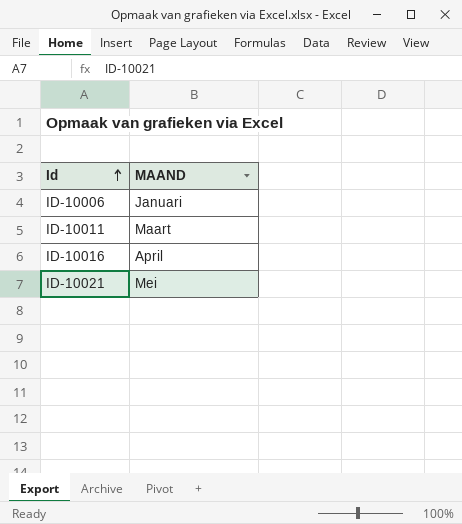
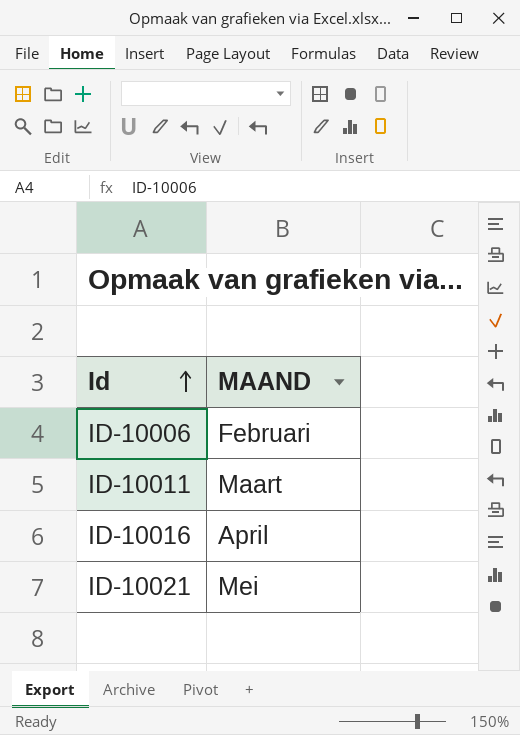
ID-10006 | MAAND: Januari -> Februari

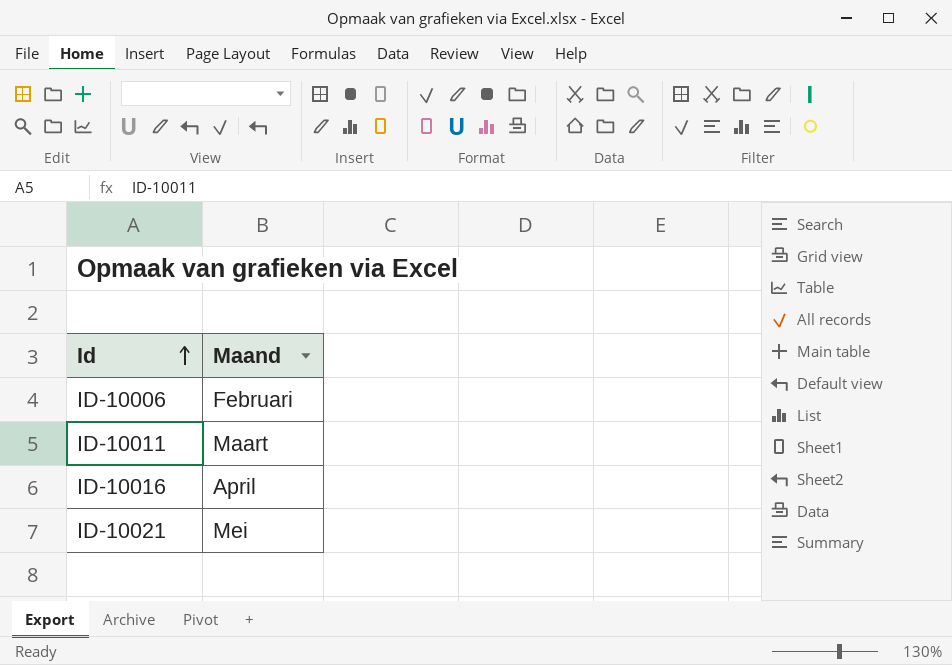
column name: MAAND -> Maand

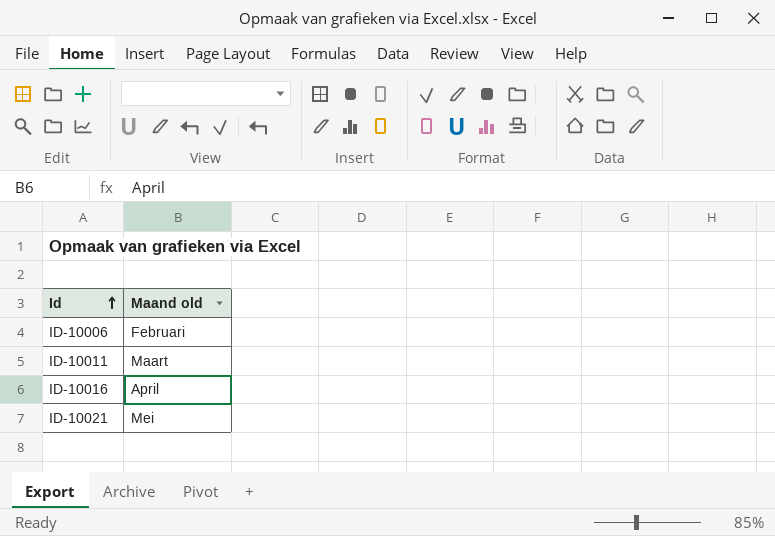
column name: Maand -> Maand old

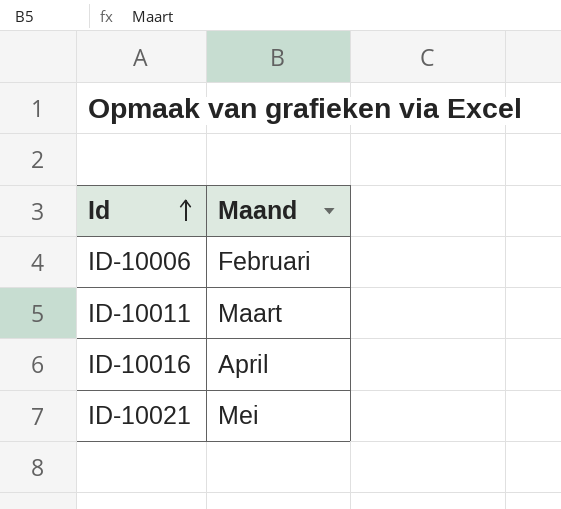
column name: Maand old -> Maand

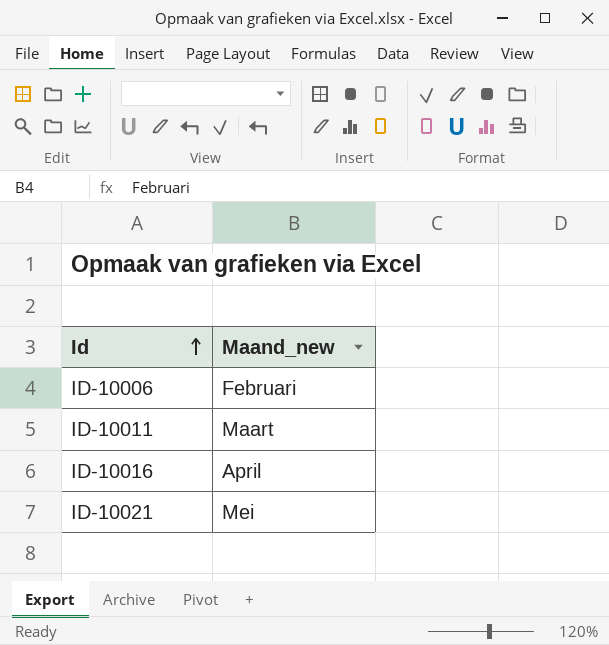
column name: Maand -> Maand_new

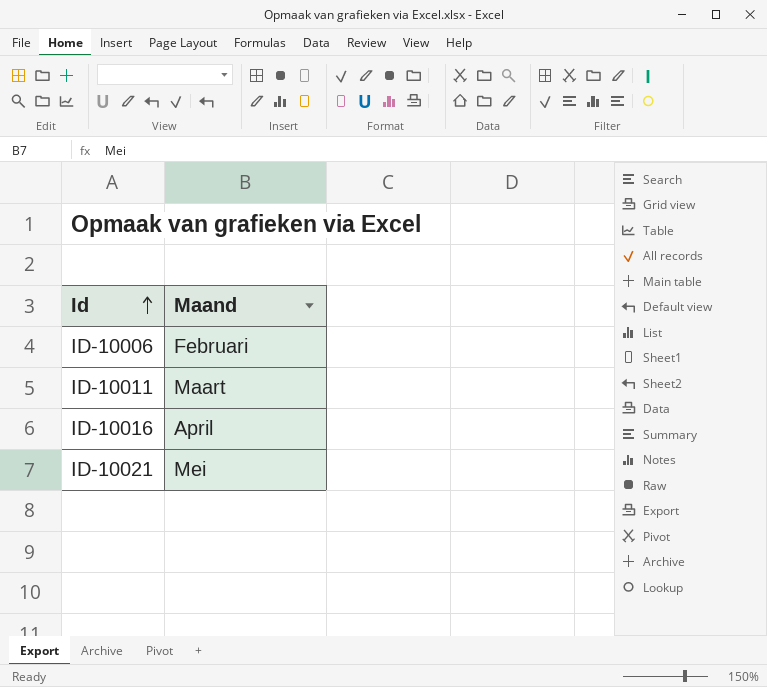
column name: Maand_new -> Maand

